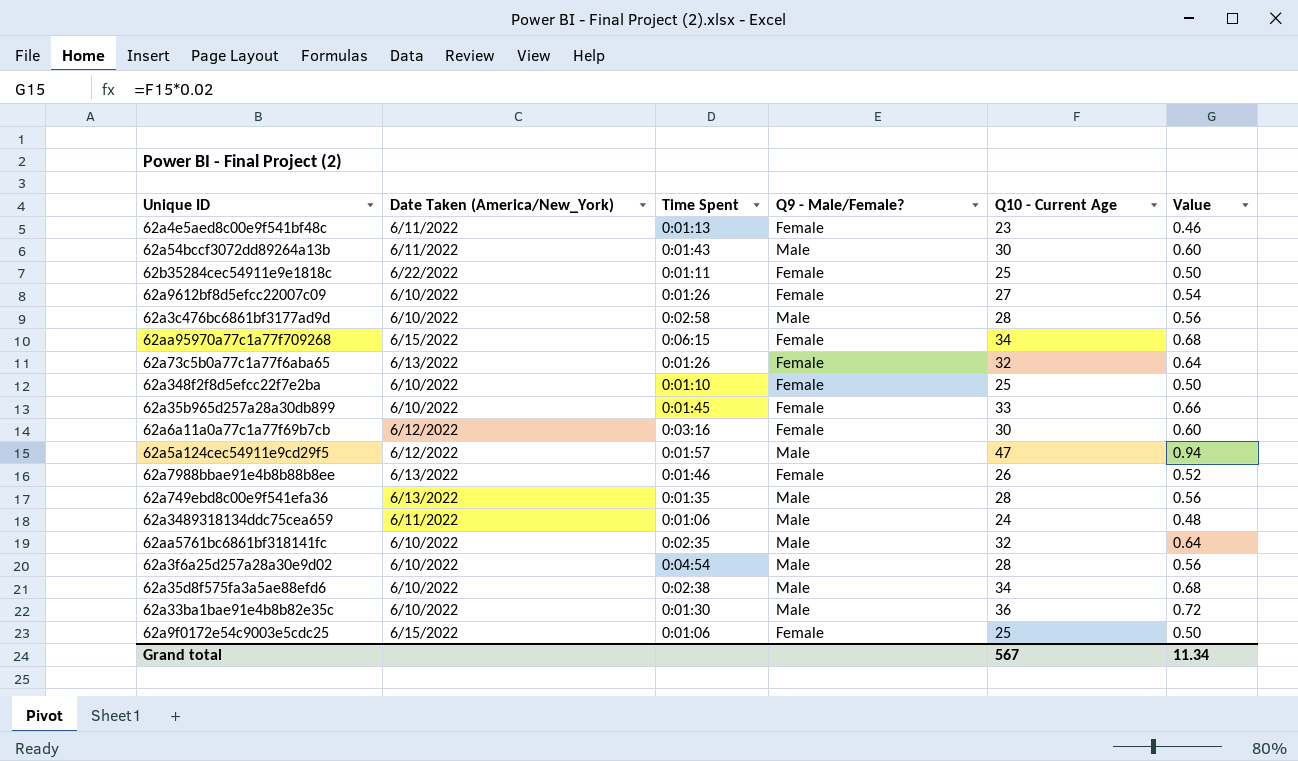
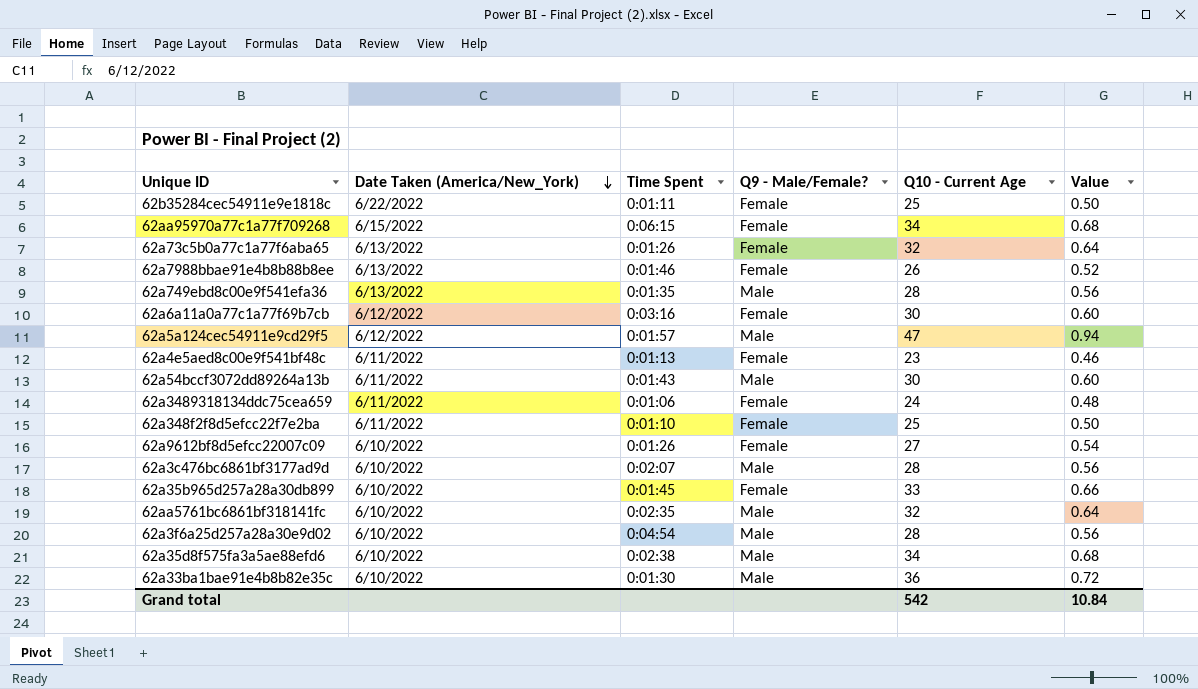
row order: none -> Date Taken (America/New_York) descending
row 62a9f0172e54c9003e5cdc25: 6/15/2022 | 0:01:06 | Female | 25 | 0.50 -> none
62a3489318134ddc75cea659 | Q9 - Male/Female?: Male -> Female
62a348f2f8d5efcc22f7e2ba | Date Taken (America/New_York): 6/10/2022 -> 6/11/2022
62a3c476bc6861bf3177ad9d | Time Spent: 0:02:58 -> 0:02:07
Grand total | Q10 - Current Age: 567 -> 542
Grand total | Value: 11.34 -> 10.84

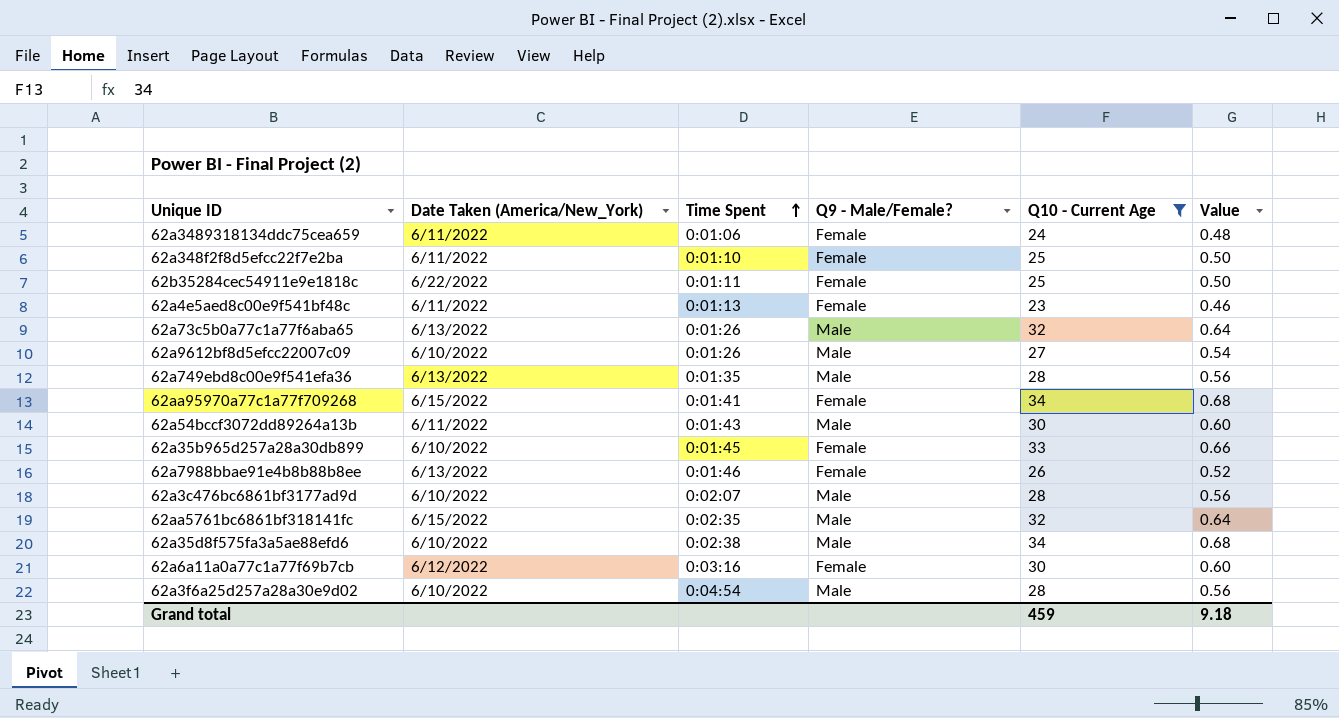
filter: none -> Q10 - Current Age <= 34
row order: Date Taken (America/New_York) descending -> Time Spent ascending
62a73c5b0a77c1a77f6aba65 | Q9 - Male/Female?: Female -> Male
62a9612bf8d5efcc22007c09 | Q9 - Male/Female?: Female -> Male
62aa95970a77c1a77f709268 | Time Spent: 0:06:15 -> 0:01:41
62aa5761bc6861bf318141fc | Date Taken (America/New_York): 6/10/2022 -> 6/15/2022
Grand total | Q10 - Current Age: 542 -> 459
Grand total | Value: 10.84 -> 9.18

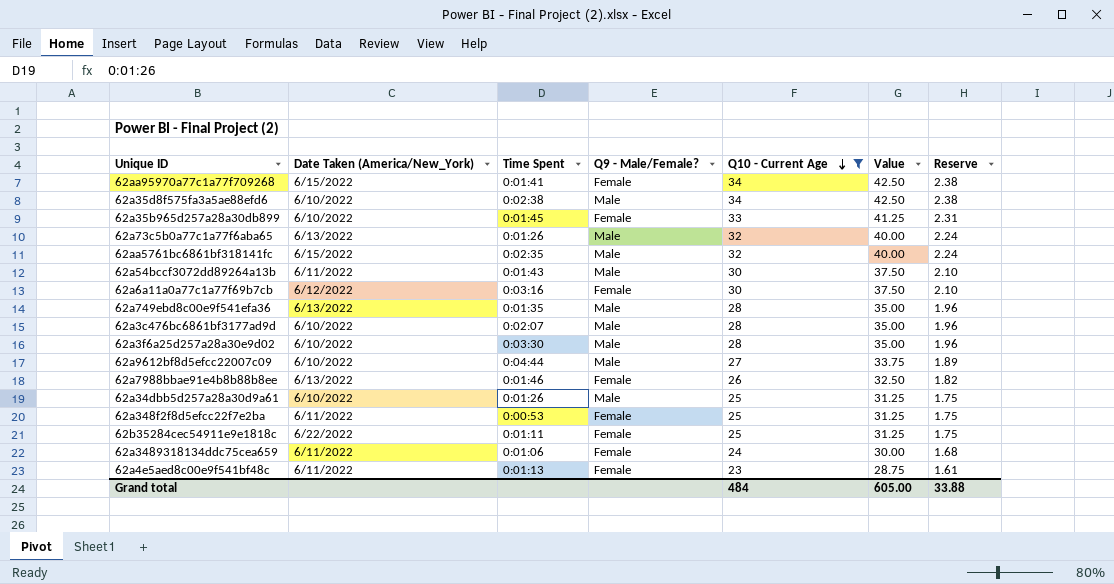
row order: Time Spent ascending -> Q10 - Current Age descending
column Value | formula: [Q10 - Current Age] * 0.02 -> [Q10 - Current Age] * 1.25
column Reserve | formula: none -> [Q10 - Current Age] * 0.07
62a3f6a25d257a28a30e9d02 | Time Spent: 0:04:54 -> 0:03:30
62a9612bf8d5efcc22007c09 | Time Spent: 0:01:26 -> 0:04:44
row 62a34dbb5d257a28a30d9a61: none -> 6/10/2022 | 0:01:26 | Male | 25 | 31.25 | 1.75
62a348f2f8d5efcc22f7e2ba | Time Spent: 0:01:10 -> 0:00:53
Grand total | Q10 - Current Age: 459 -> 484
Grand total | Value: 9.18 -> 605.00

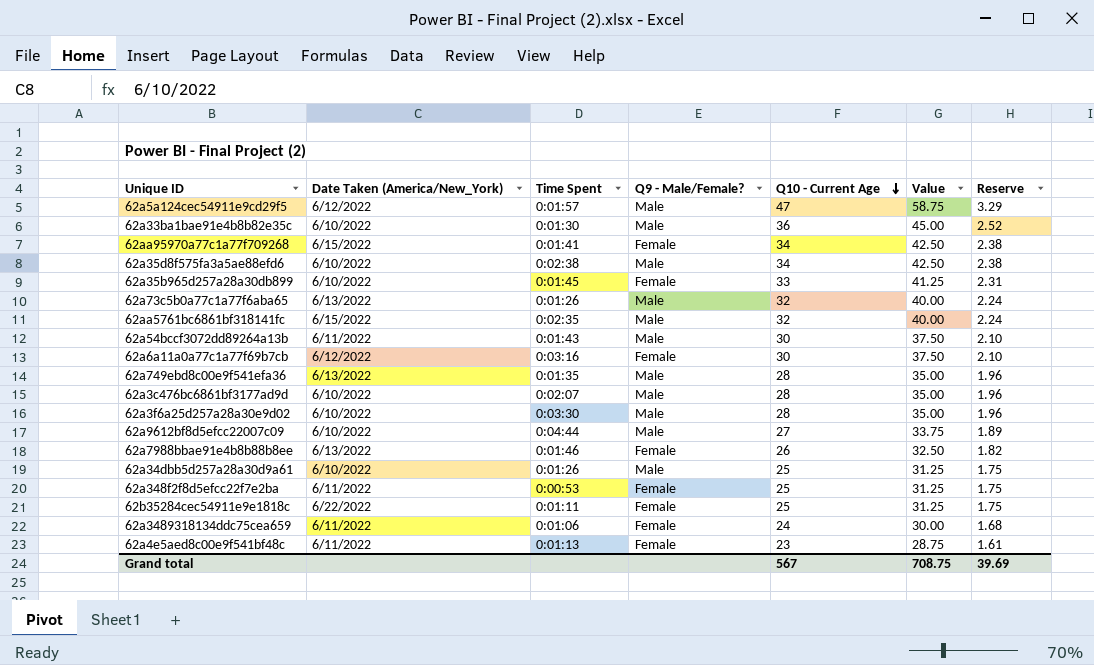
filter: Q10 - Current Age <= 34 -> none
Grand total | Q10 - Current Age: 484 -> 567
Grand total | Value: 605.00 -> 708.75
Grand total | Reserve: 33.88 -> 39.69

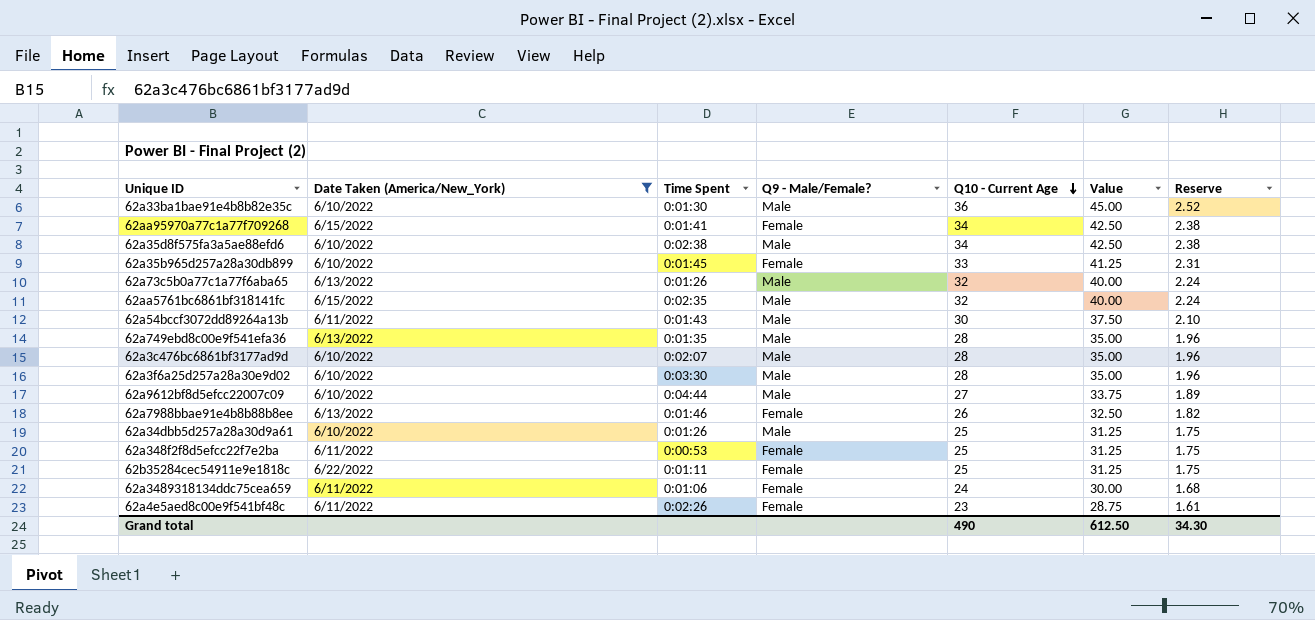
filter: none -> Date Taken (America/New_York) != 6/12/2022
62a4e5aed8c00e9f541bf48c | Time Spent: 0:01:13 -> 0:02:26
Grand total | Q10 - Current Age: 567 -> 490
Grand total | Value: 708.75 -> 612.50
Grand total | Reserve: 39.69 -> 34.30

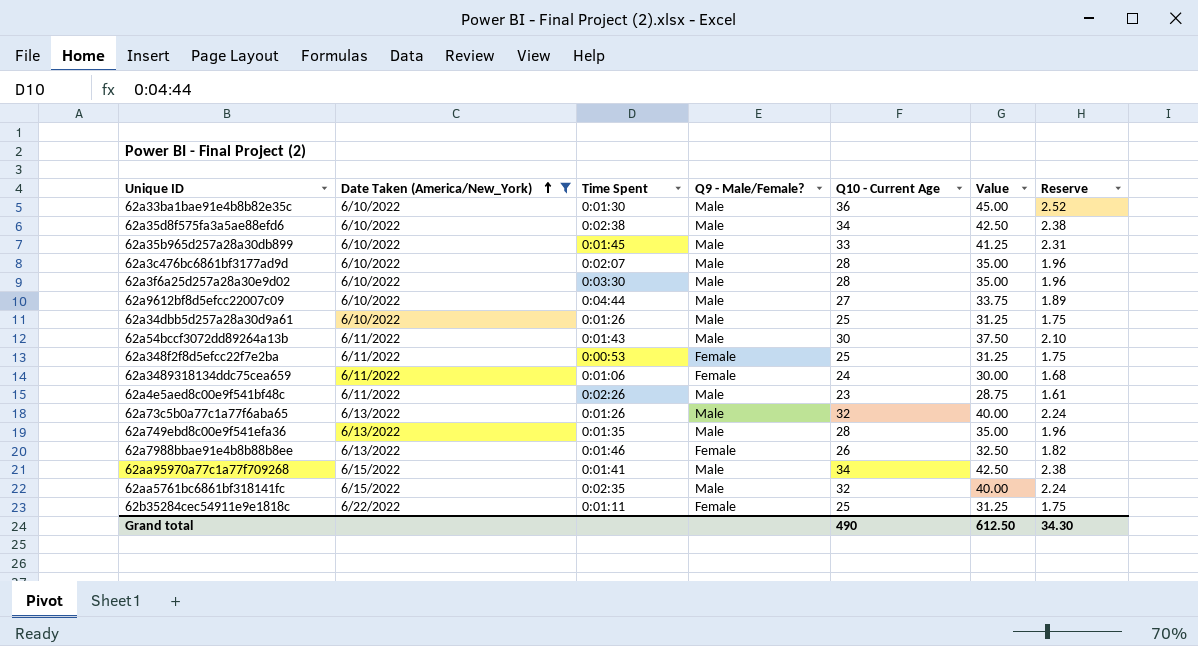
row order: Q10 - Current Age descending -> Date Taken (America/New_York) ascending
62a35b965d257a28a30db899 | Q9 - Male/Female?: Female -> Male
62a4e5aed8c00e9f541bf48c | Q9 - Male/Female?: Female -> Male
62aa95970a77c1a77f709268 | Q9 - Male/Female?: Female -> Male

